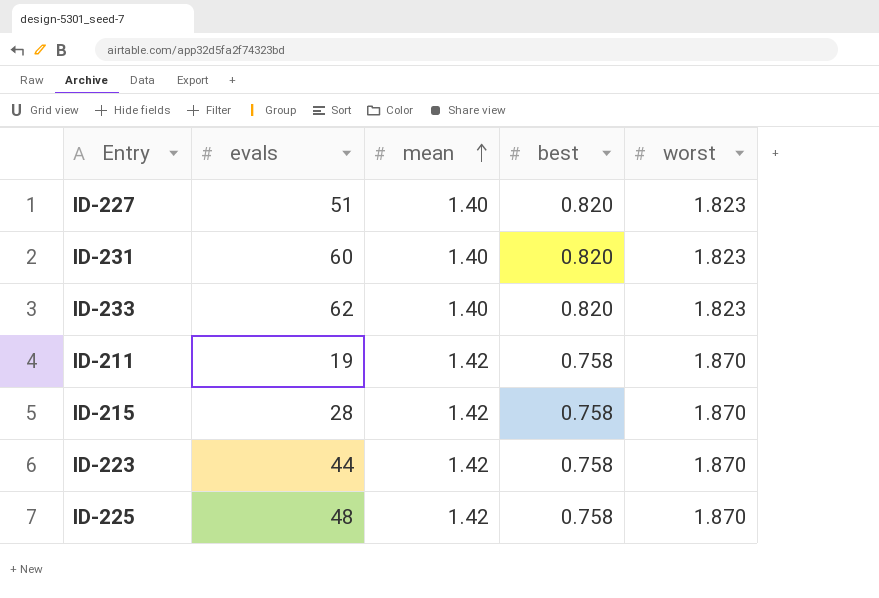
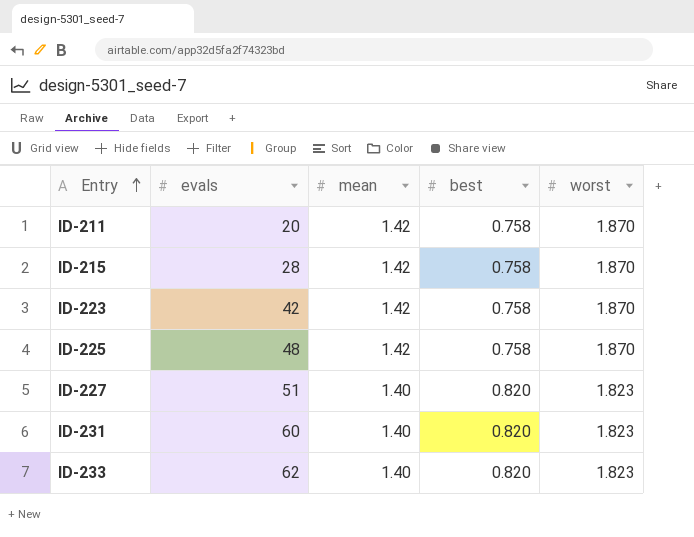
row order: mean ascending -> Entry ascending
ID-211 | evals: 19 -> 20
ID-223 | evals: 44 -> 42

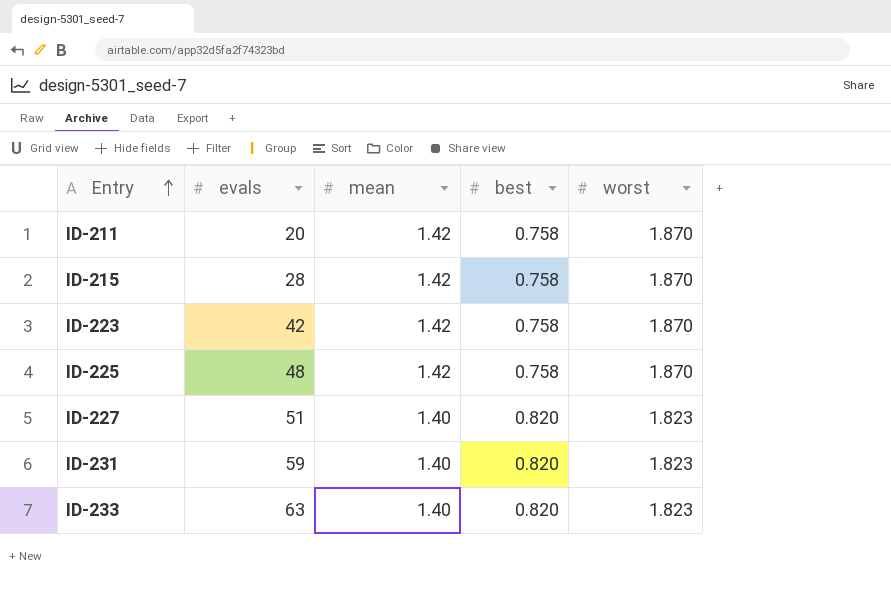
ID-231 | evals: 60 -> 59
ID-233 | evals: 62 -> 63

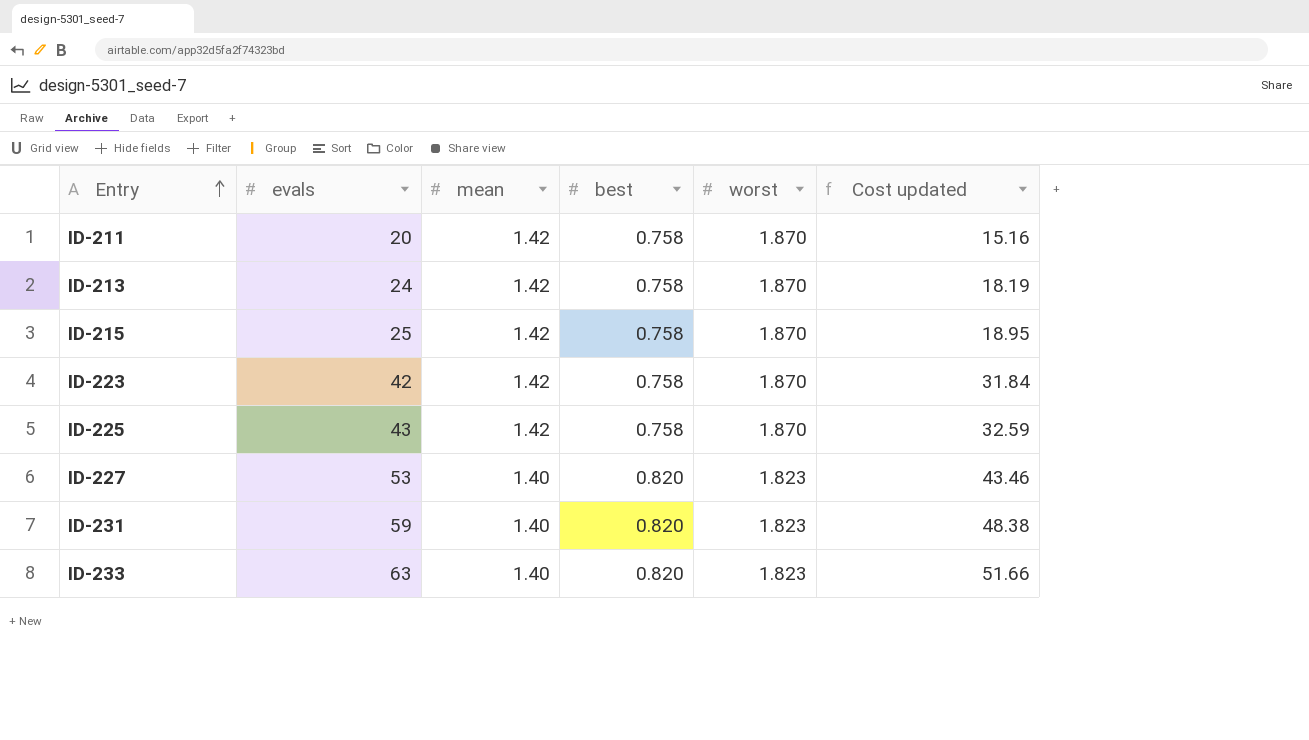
column Cost updated | formula: none -> [evals] * [best]
row ID-213: none -> 24 | 1.42 | 0.758 | 1.870 | 18.19
ID-215 | evals: 28 -> 25
ID-225 | evals: 48 -> 43
ID-227 | evals: 51 -> 53

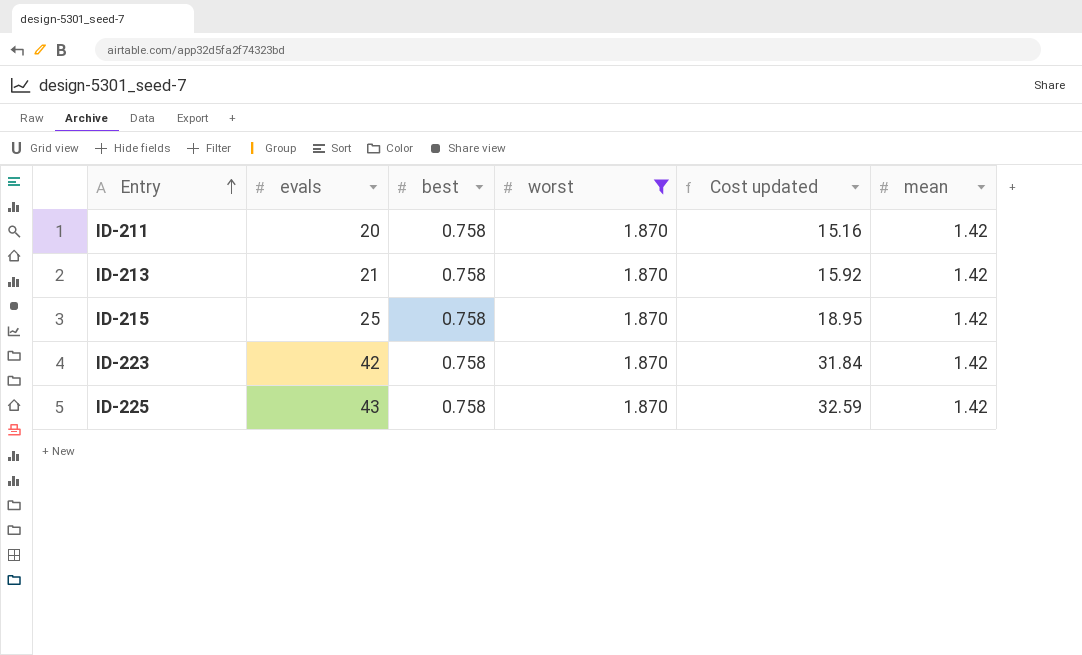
filter: none -> worst = 1.870
column mean | position: 3 -> 6
ID-213 | evals: 24 -> 21
ID-213 | Cost updated: 18.19 -> 15.92

